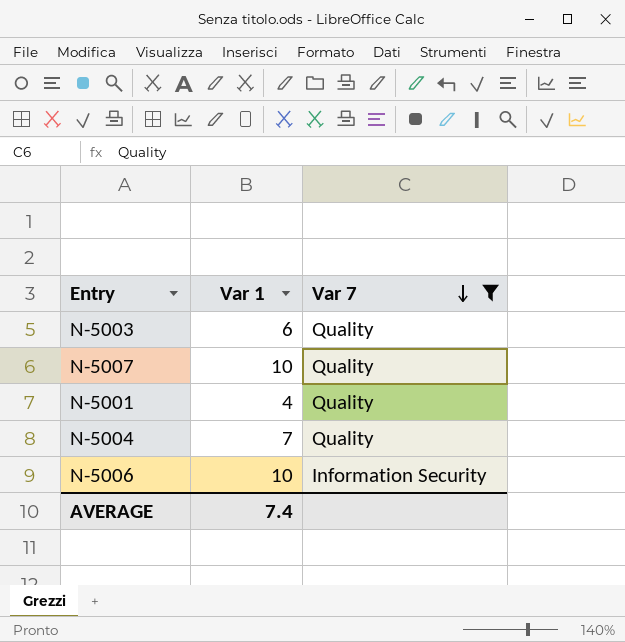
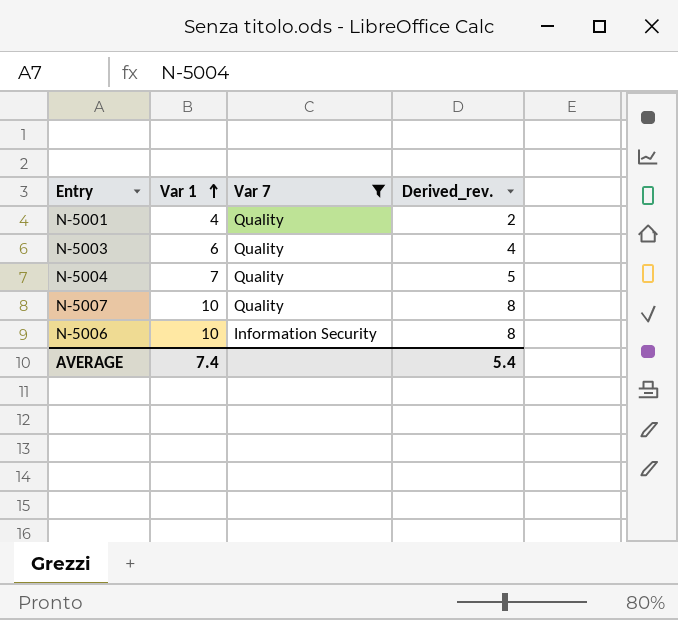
row order: Var 7 descending -> Var 1 ascending
column Derived_rev. | formula: none -> [Var 1] - 2

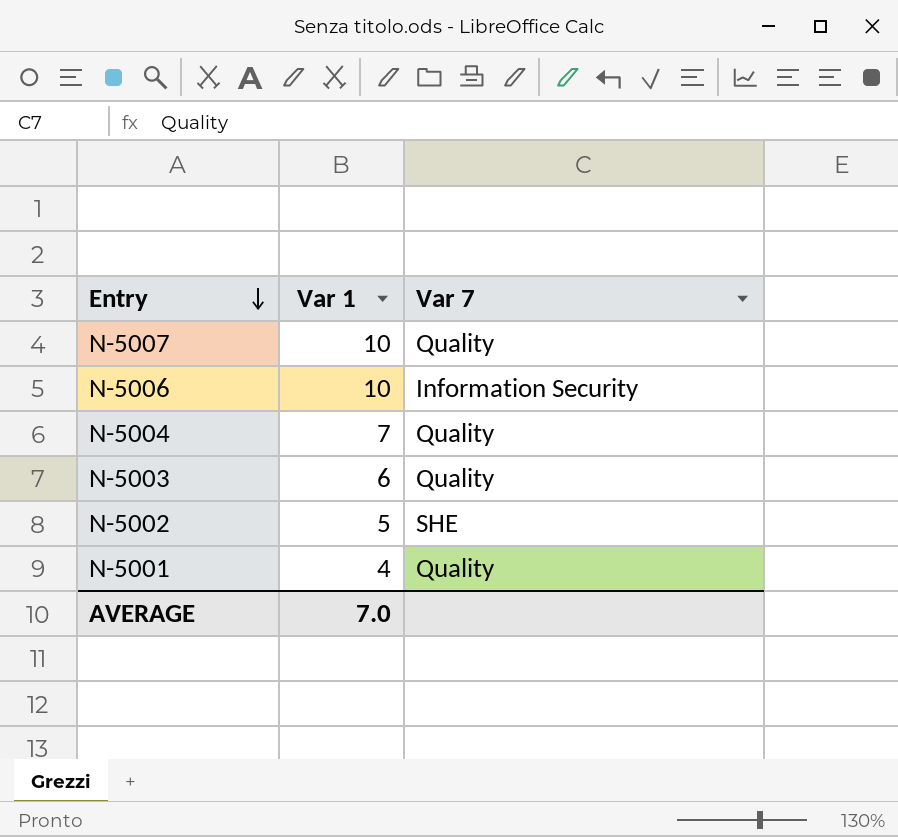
filter: Var 7 != SHE -> none
row order: Var 1 ascending -> Entry descending
column Derived_rev. | formula: [Var 1] - 2 -> none
AVERAGE | Var 1: 7.4 -> 7.0

